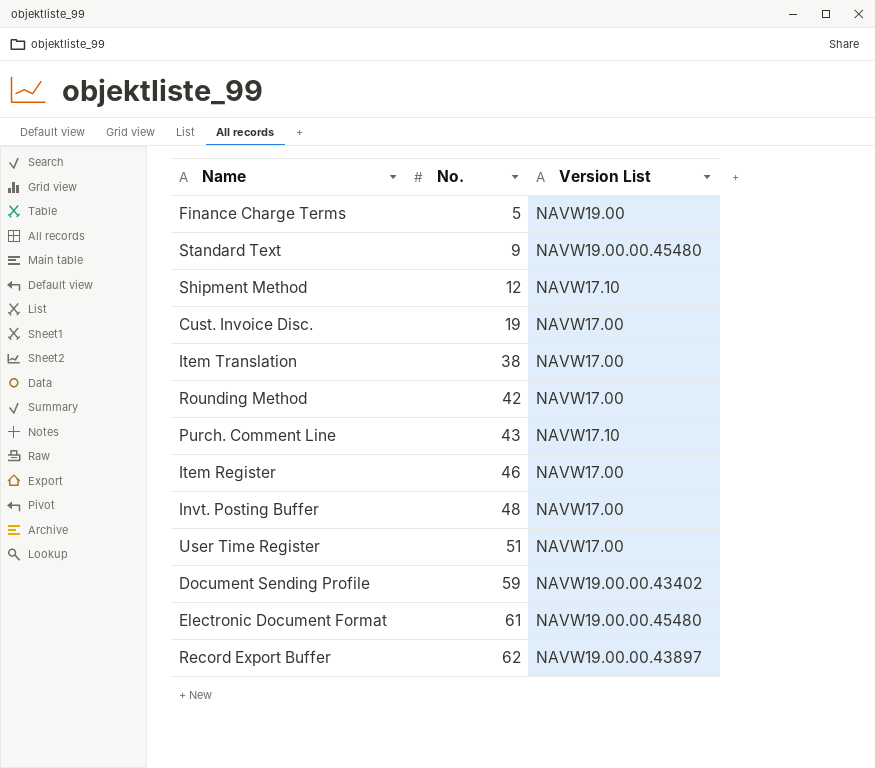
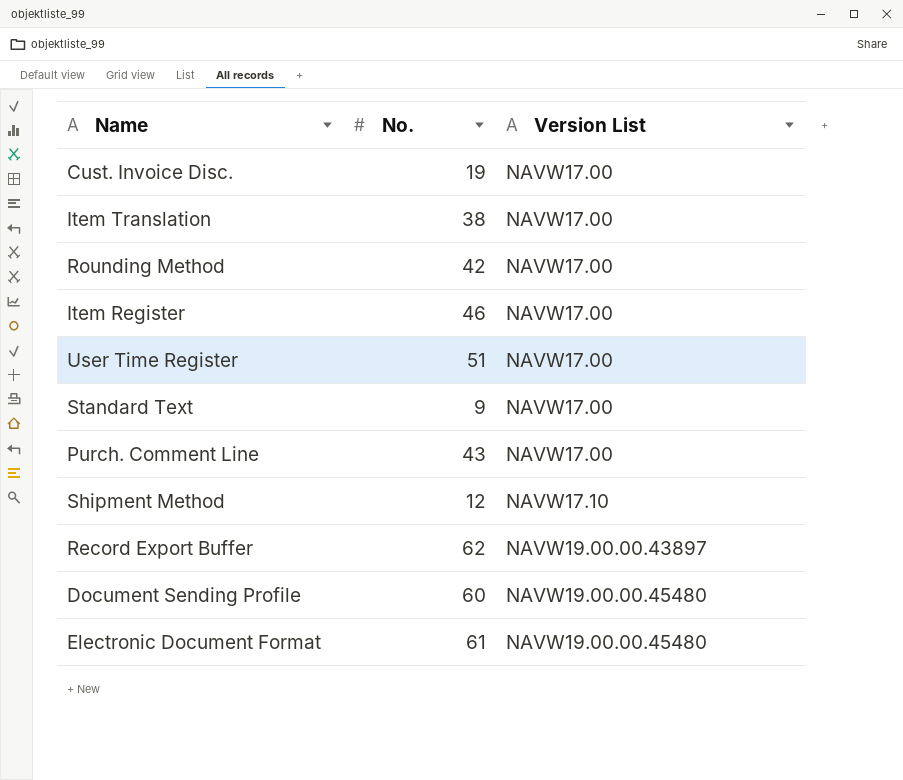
row order: No. ascending -> Version List ascending
row Finance Charge Terms: 5 | NAVW19.00 -> none
row Invt. Posting Buffer: 48 | NAVW17.00 -> none
Standard Text | Version List: NAVW19.00.00.45480 -> NAVW17.00
Purch. Comment Line | Version List: NAVW17.10 -> NAVW17.00
Document Sending Profile | No.: 59 -> 60
Document Sending Profile | Version List: NAVW19.00.00.43402 -> NAVW19.00.00.45480

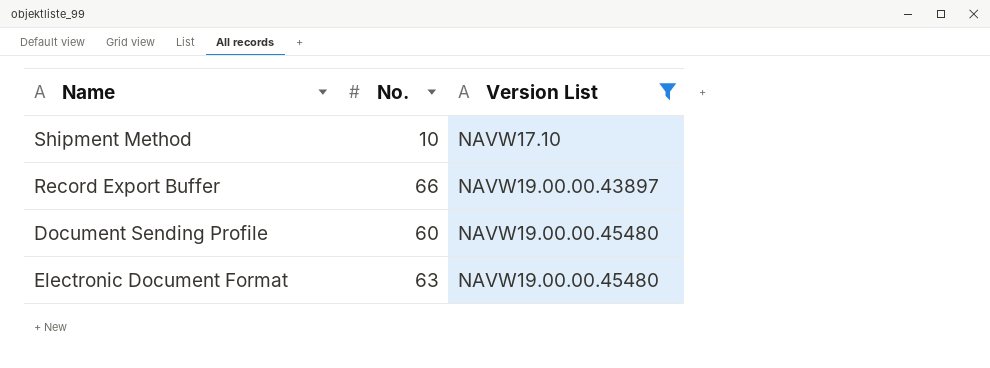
filter: none -> Version List != NAVW17.00
Shipment Method | No.: 12 -> 10
Record Export Buffer | No.: 62 -> 66
Electronic Document Format | No.: 61 -> 63

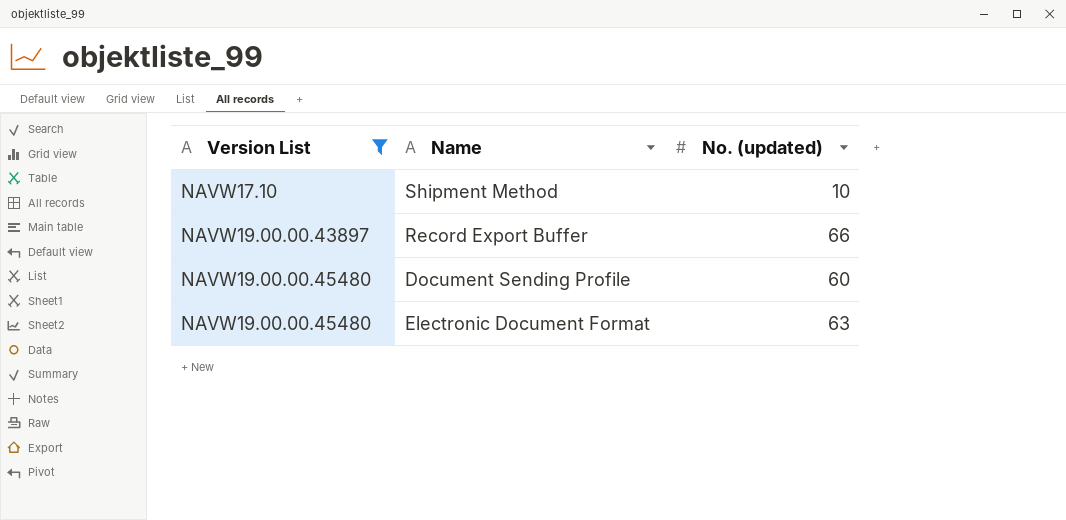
column Version List | position: 3 -> 1
column name: No. -> No. (updated)

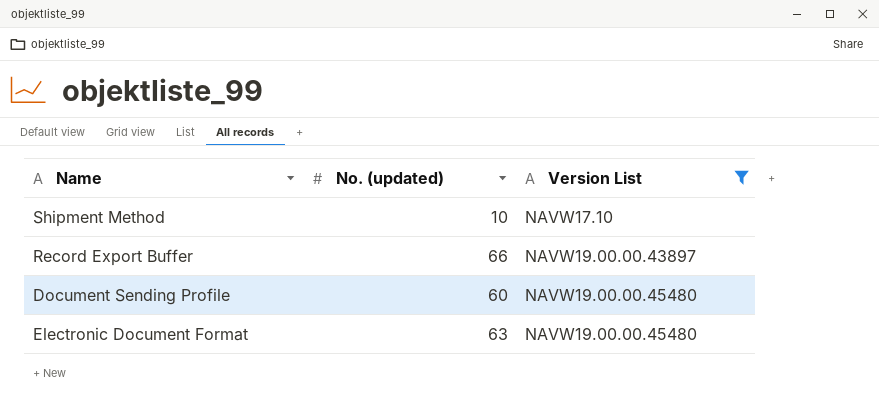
column Version List | position: 1 -> 3

